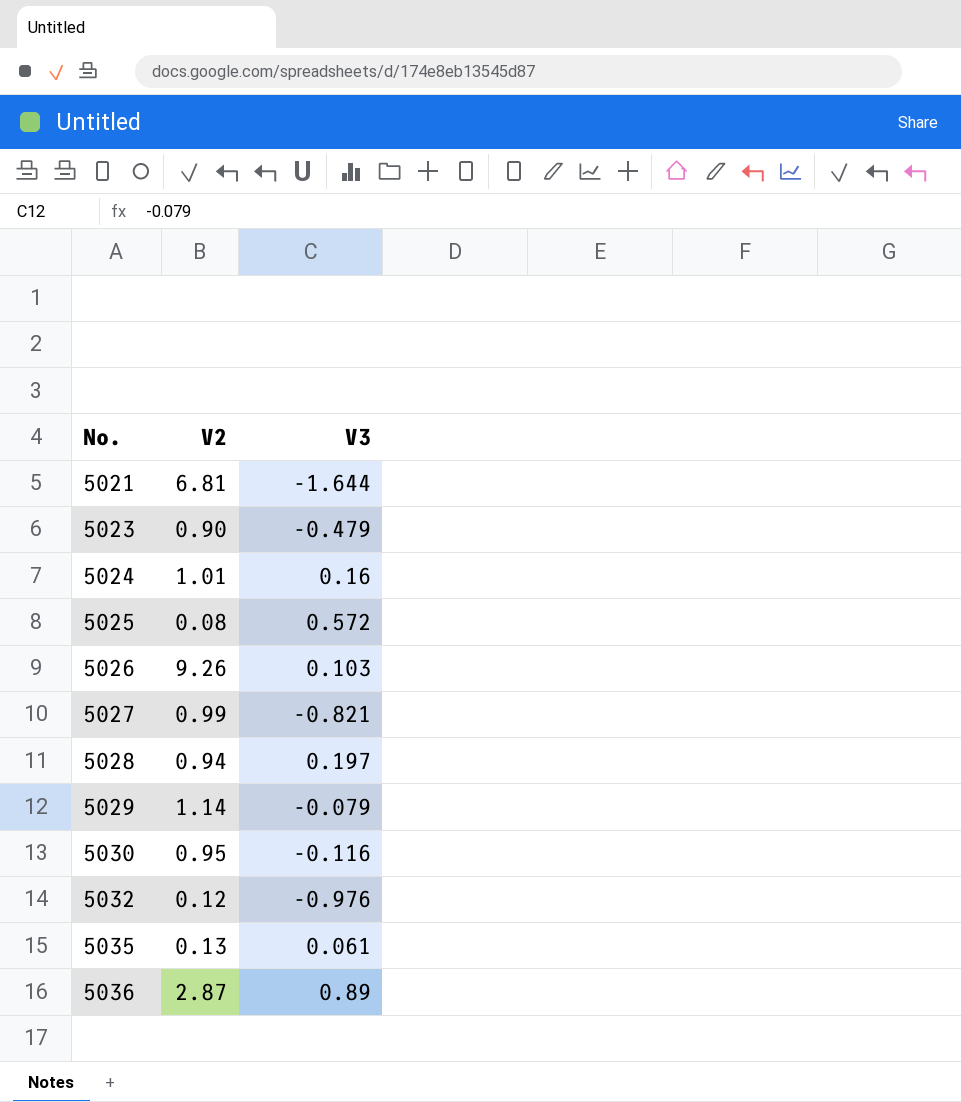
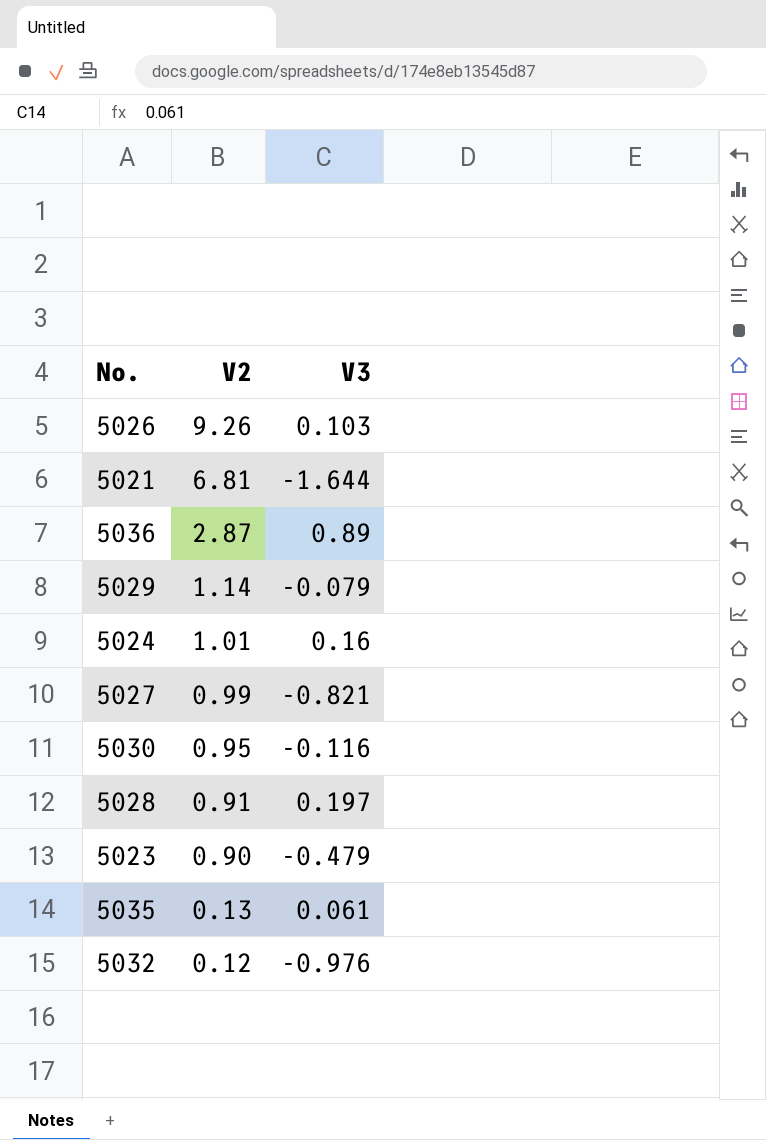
row order: No. ascending -> V2 descending
row 5025: 0.08 | 0.572 -> none
5028 | V2: 0.94 -> 0.91

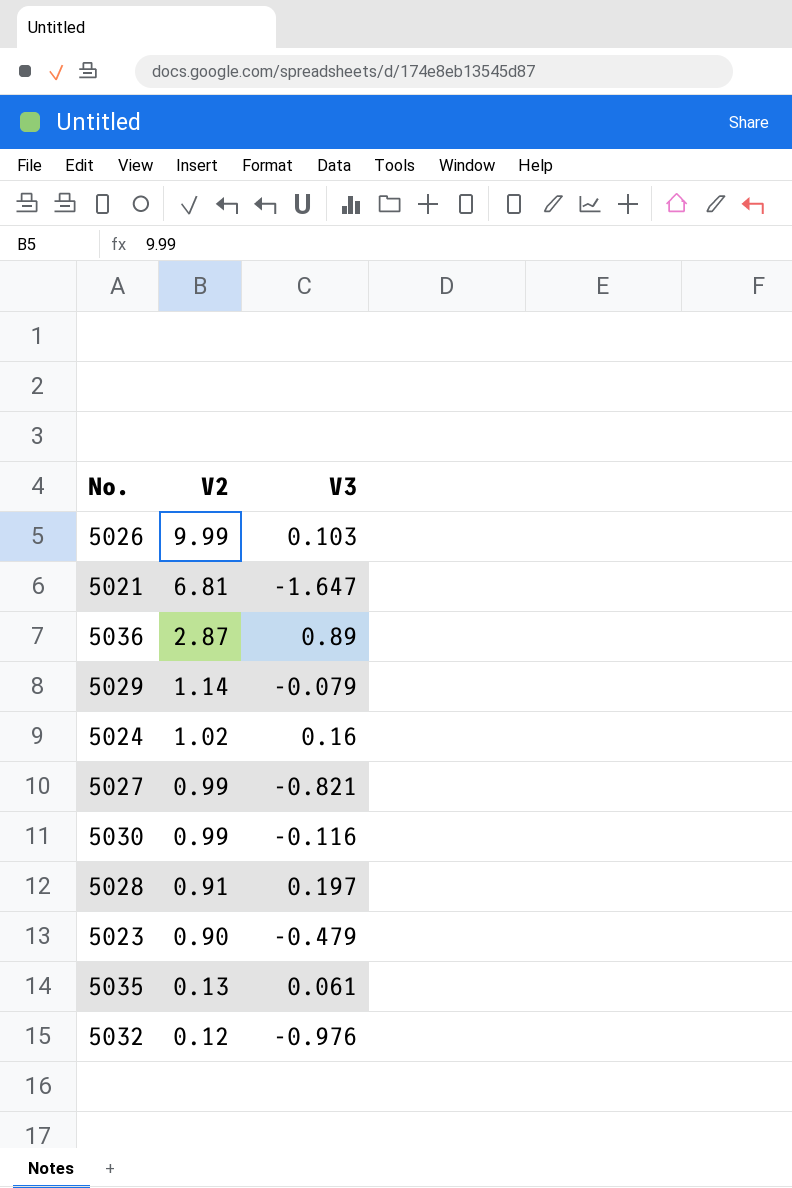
5026 | V2: 9.26 -> 9.99
5021 | V3: -1.644 -> -1.647
5024 | V2: 1.01 -> 1.02
5030 | V2: 0.95 -> 0.99

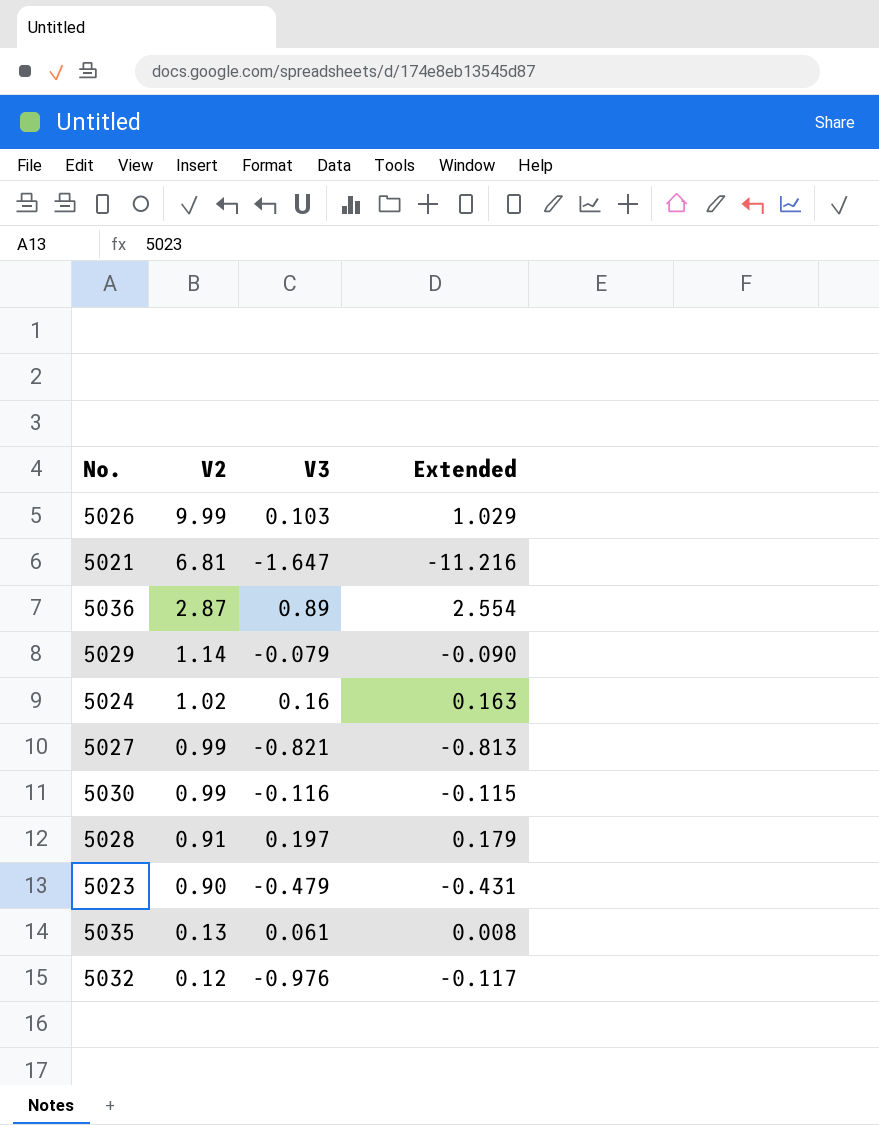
column Extended | formula: none -> [V2] * [V3]

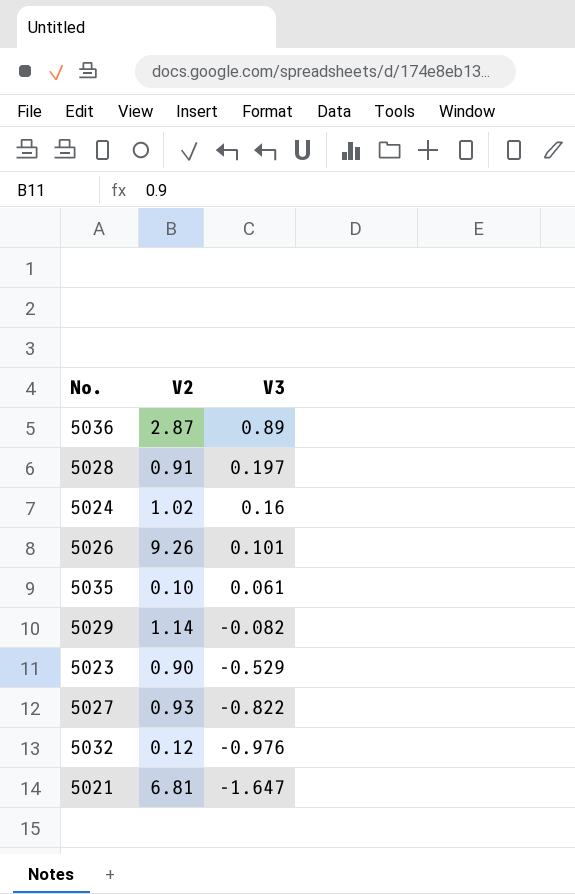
row order: V2 descending -> V3 descending
column Extended | formula: [V2] * [V3] -> none
row 5030: 0.99 | -0.116 | -0.115 -> none
5026 | V2: 9.99 -> 9.26
5026 | V3: 0.103 -> 0.101
5035 | V2: 0.13 -> 0.10
5029 | V3: -0.079 -> -0.082
5023 | V3: -0.479 -> -0.529
5027 | V2: 0.99 -> 0.93
5027 | V3: -0.821 -> -0.822

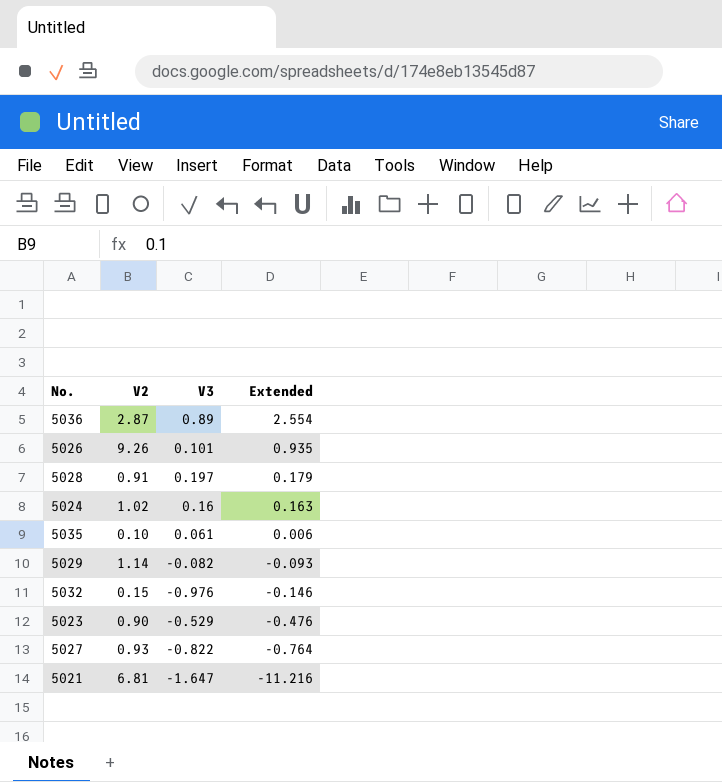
row order: V3 descending -> Extended descending
column Extended | formula: none -> [V2] * [V3]
5032 | V2: 0.12 -> 0.15

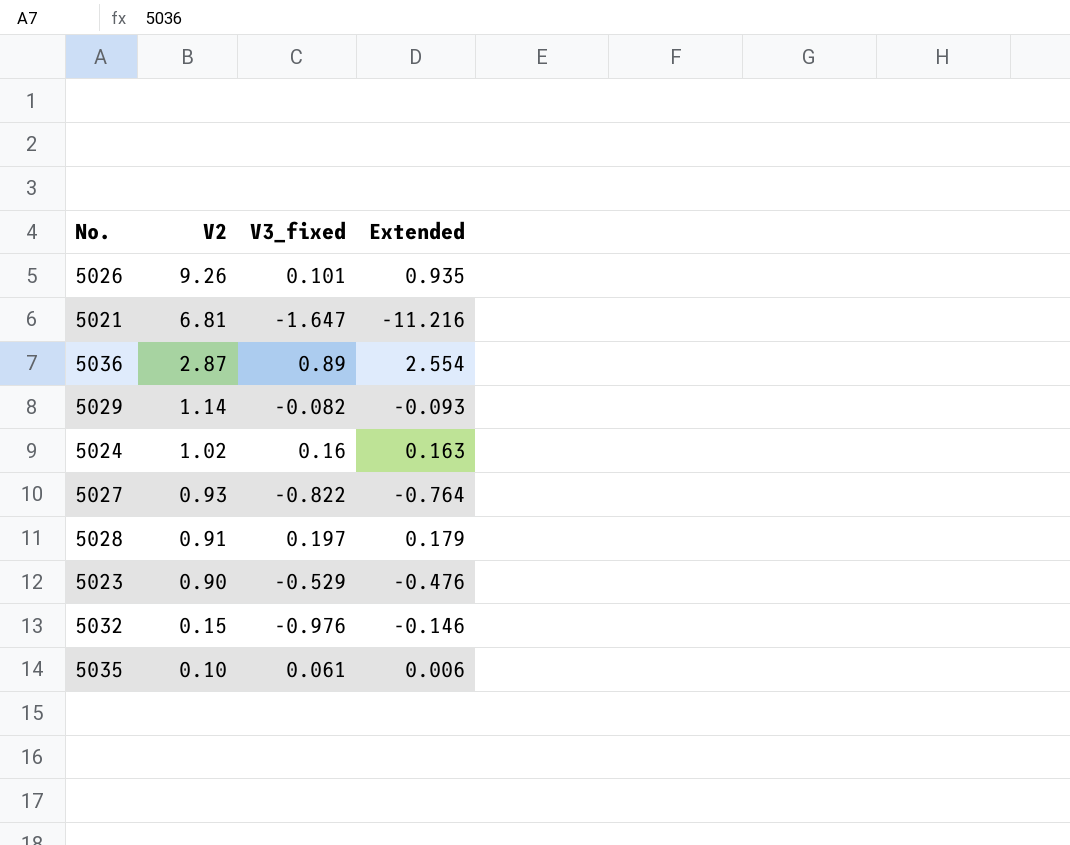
row order: Extended descending -> V2 descending
column name: V3 -> V3_fixed

